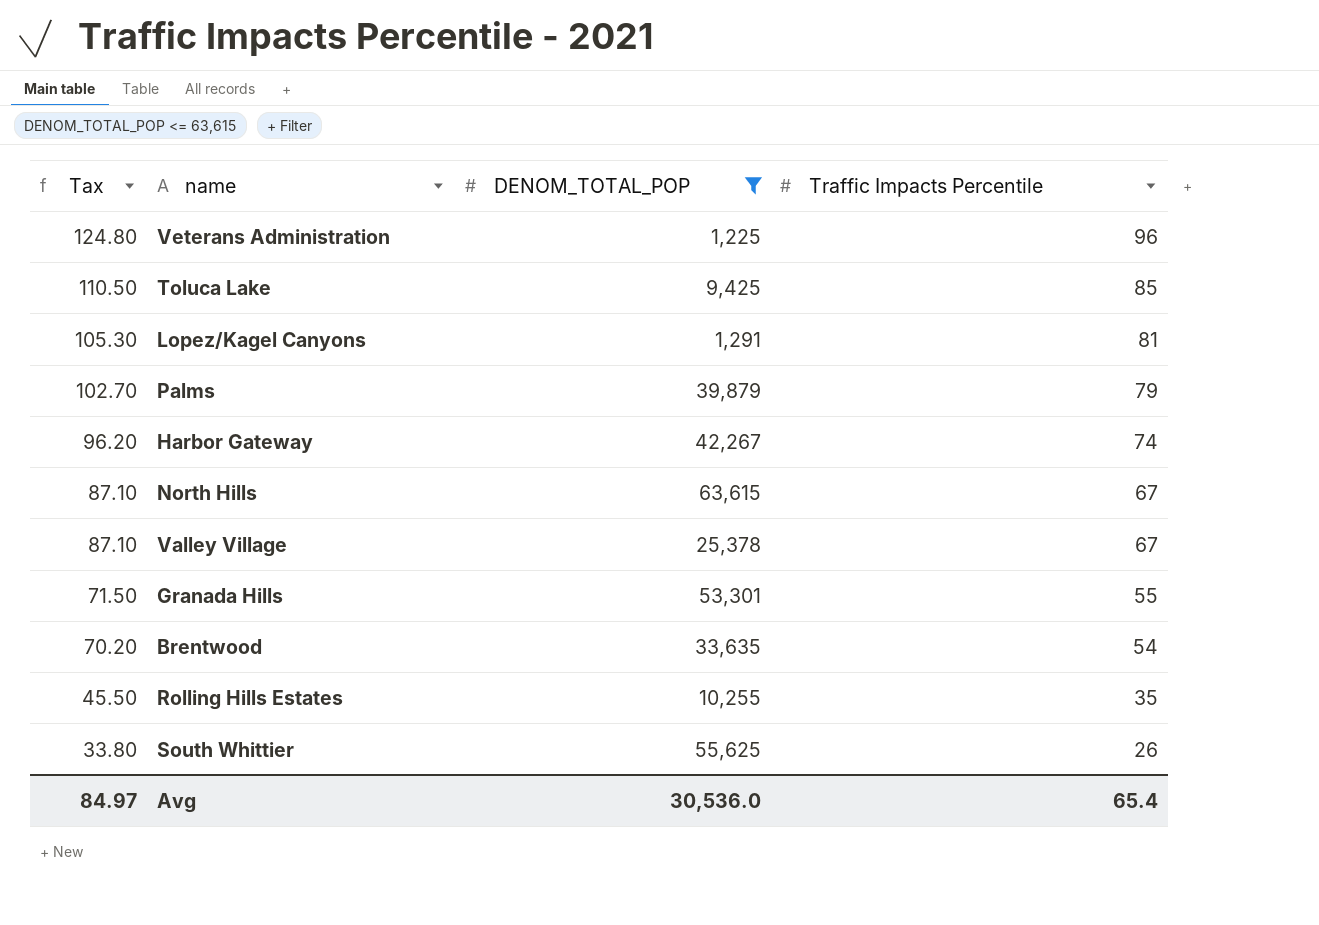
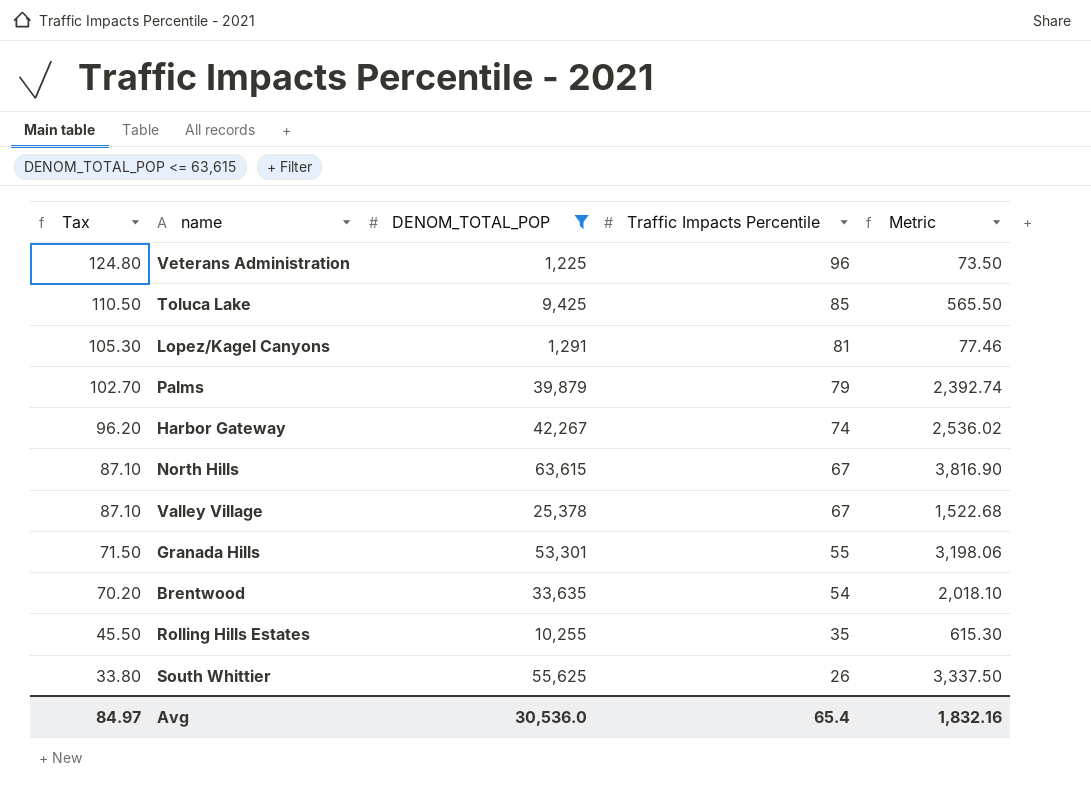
column Metric | formula: none -> [DENOM_TOTAL_POP] * 0.06

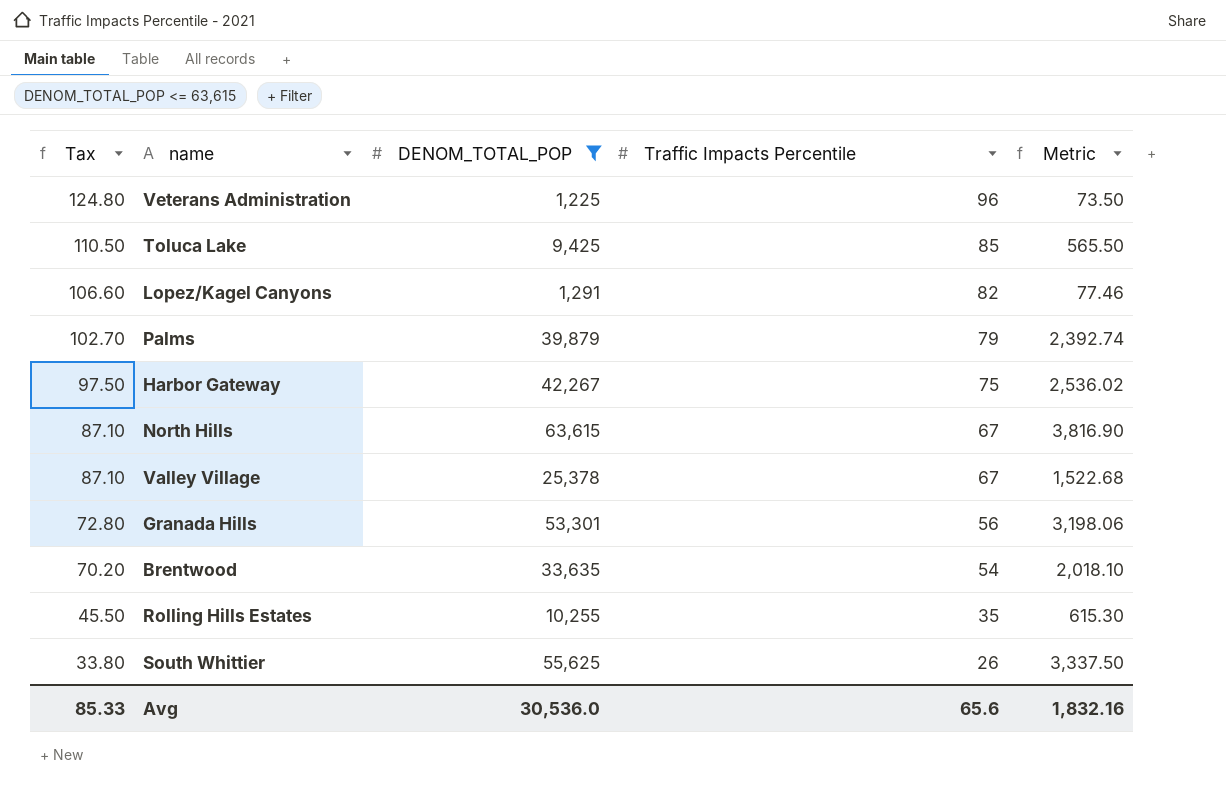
Lopez/Kagel Canyons | Tax: 105.30 -> 106.60
Lopez/Kagel Canyons | Traffic Impacts Percentile: 81 -> 82
Harbor Gateway | Tax: 96.20 -> 97.50
Harbor Gateway | Traffic Impacts Percentile: 74 -> 75
Granada Hills | Tax: 71.50 -> 72.80
Granada Hills | Traffic Impacts Percentile: 55 -> 56
Avg | Tax: 84.97 -> 85.33
Avg | Traffic Impacts Percentile: 65.4 -> 65.6

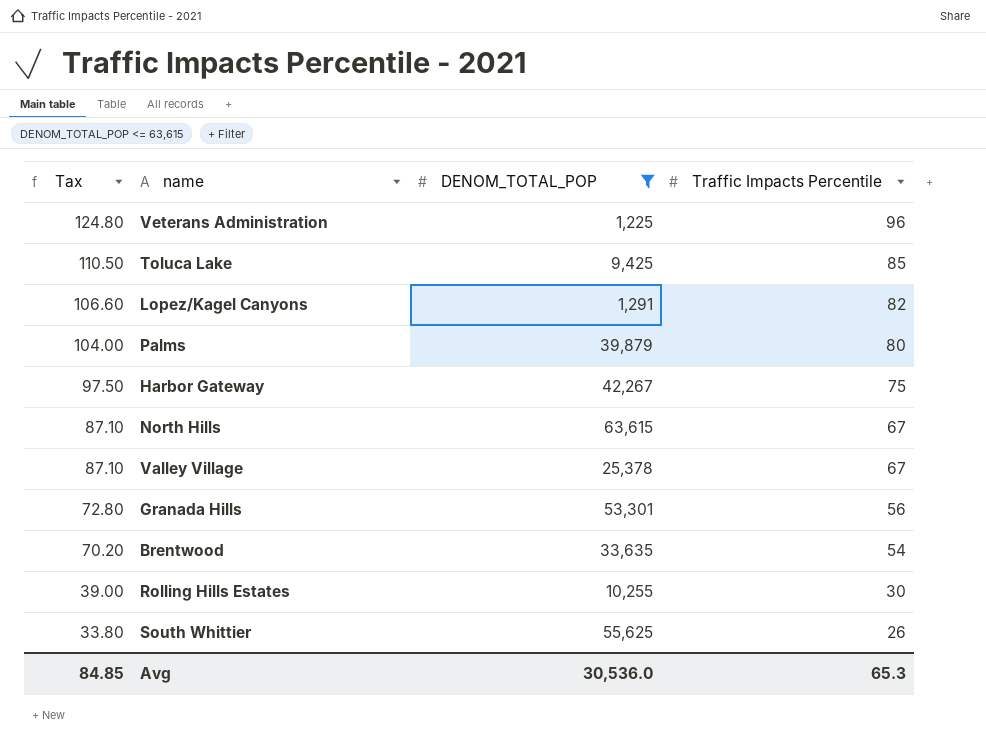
column Metric | formula: [DENOM_TOTAL_POP] * 0.06 -> none
Palms | Tax: 102.70 -> 104.00
Palms | Traffic Impacts Percentile: 79 -> 80
Rolling Hills Estates | Tax: 45.50 -> 39.00
Rolling Hills Estates | Traffic Impacts Percentile: 35 -> 30
Avg | Tax: 85.33 -> 84.85
Avg | Traffic Impacts Percentile: 65.6 -> 65.3

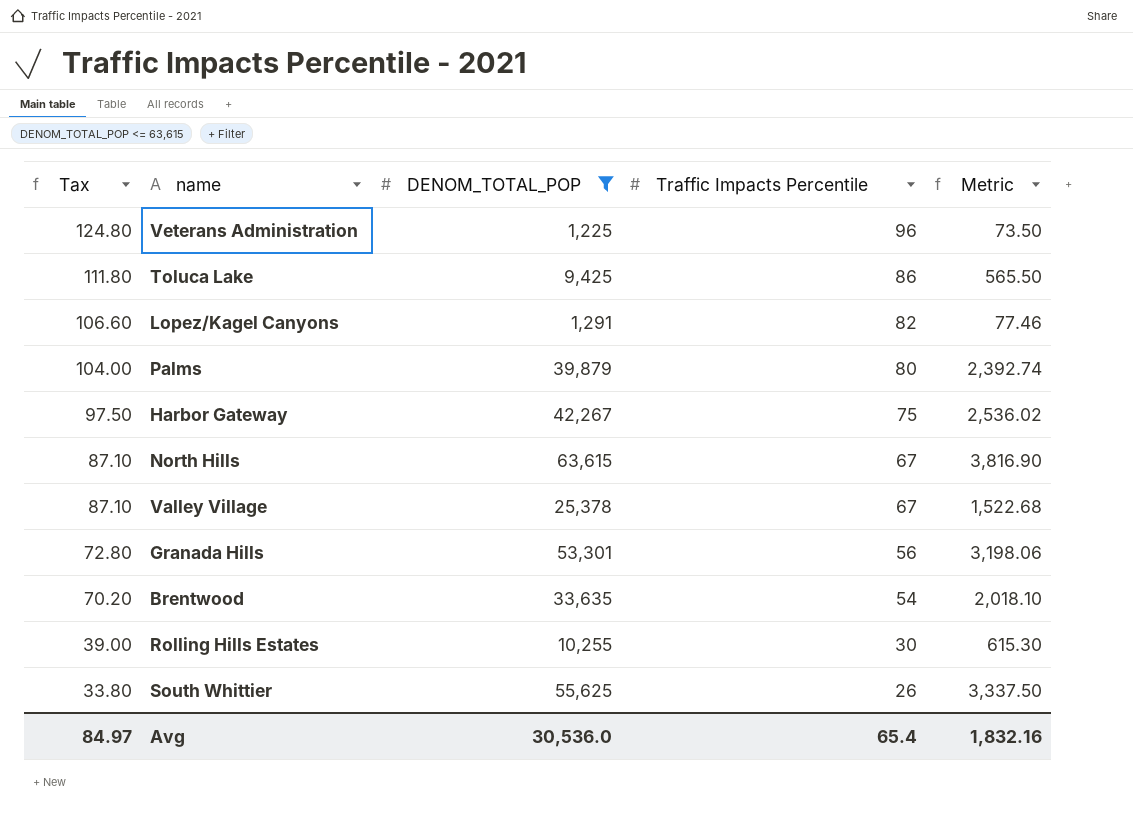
column Metric | formula: none -> [DENOM_TOTAL_POP] * 0.06
Toluca Lake | Tax: 110.50 -> 111.80
Toluca Lake | Traffic Impacts Percentile: 85 -> 86
Avg | Tax: 84.85 -> 84.97
Avg | Traffic Impacts Percentile: 65.3 -> 65.4

